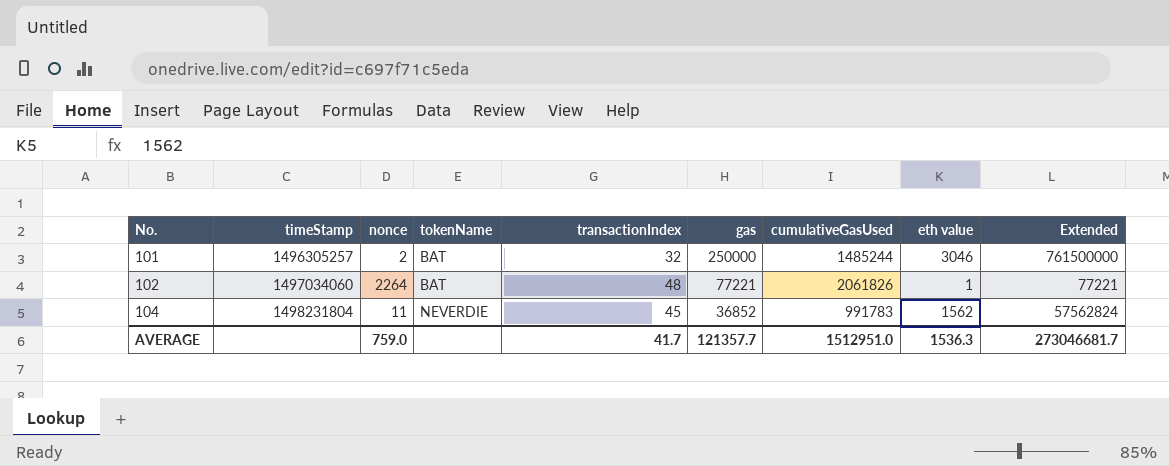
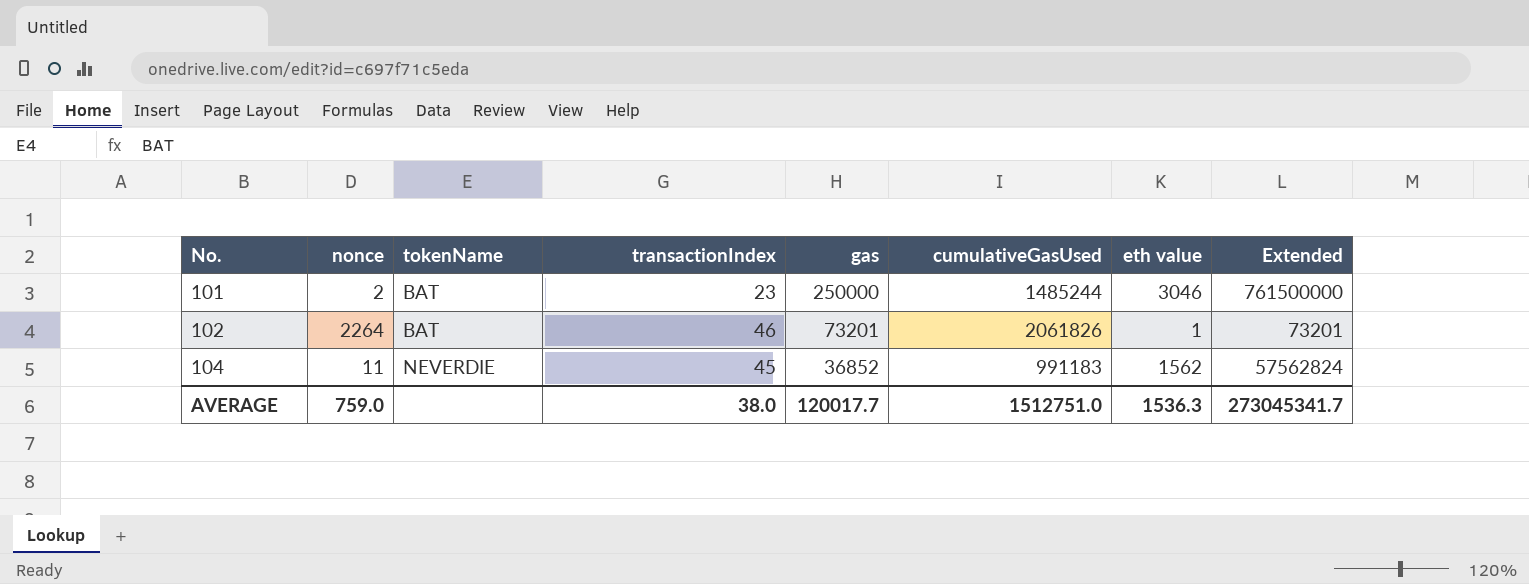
column timeStamp | position: 2 -> none
101 | transactionIndex: 32 -> 23
102 | transactionIndex: 48 -> 46
102 | gas: 77221 -> 73201
102 | Extended: 77221 -> 73201
104 | cumulativeGasUsed: 991783 -> 991183
AVERAGE | transactionIndex: 41.7 -> 38.0
AVERAGE | gas: 121357.7 -> 120017.7
AVERAGE | cumulativeGasUsed: 1512951.0 -> 1512751.0
AVERAGE | Extended: 273046681.7 -> 273045341.7

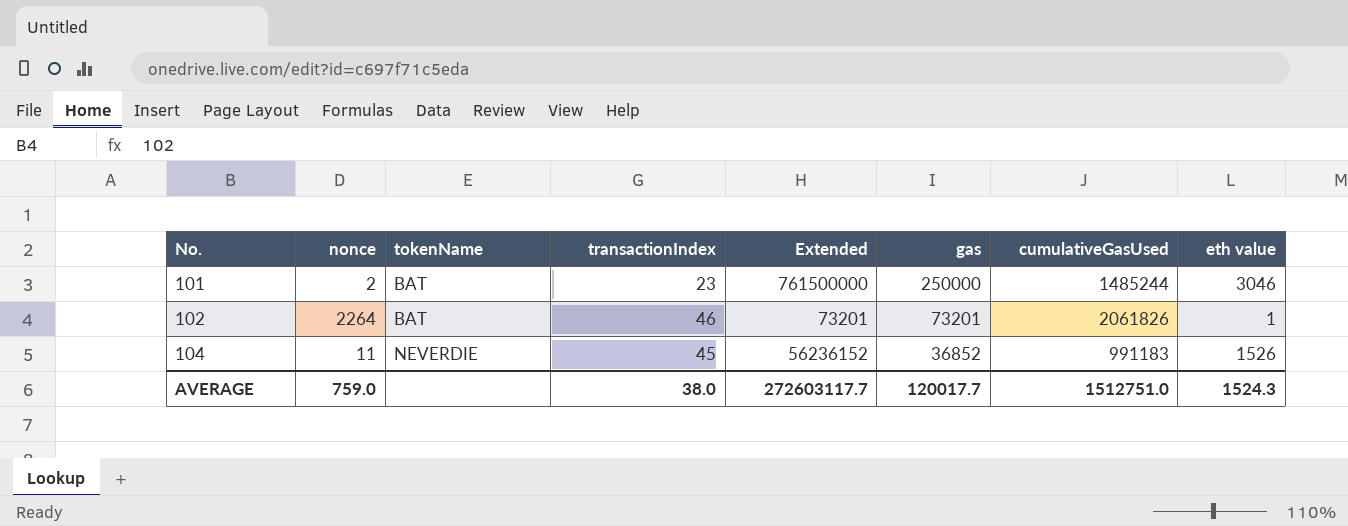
column Extended | position: 8 -> 5
104 | Extended: 57562824 -> 56236152
104 | eth value: 1562 -> 1526
AVERAGE | Extended: 273045341.7 -> 272603117.7
AVERAGE | eth value: 1536.3 -> 1524.3

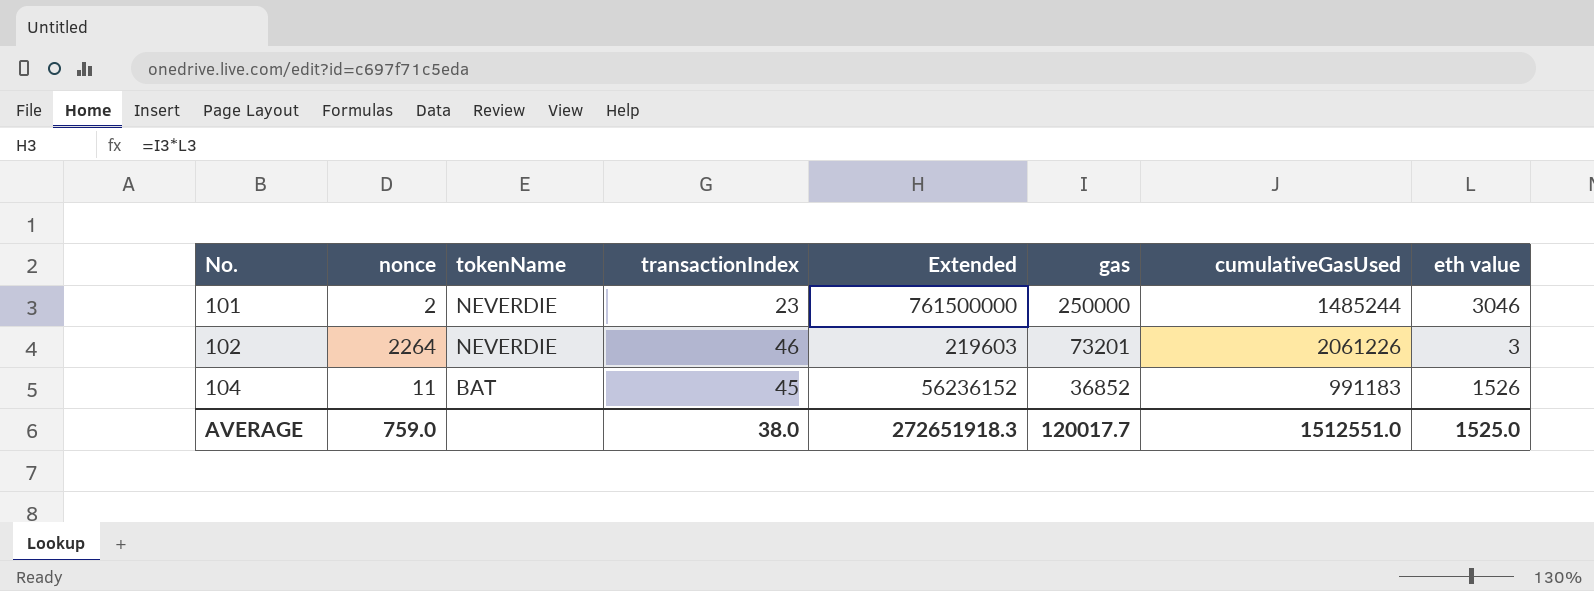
101 | tokenName: BAT -> NEVERDIE
102 | tokenName: BAT -> NEVERDIE
102 | Extended: 73201 -> 219603
102 | cumulativeGasUsed: 2061826 -> 2061226
102 | eth value: 1 -> 3
104 | tokenName: NEVERDIE -> BAT
AVERAGE | Extended: 272603117.7 -> 272651918.3
AVERAGE | cumulativeGasUsed: 1512751.0 -> 1512551.0
AVERAGE | eth value: 1524.3 -> 1525.0

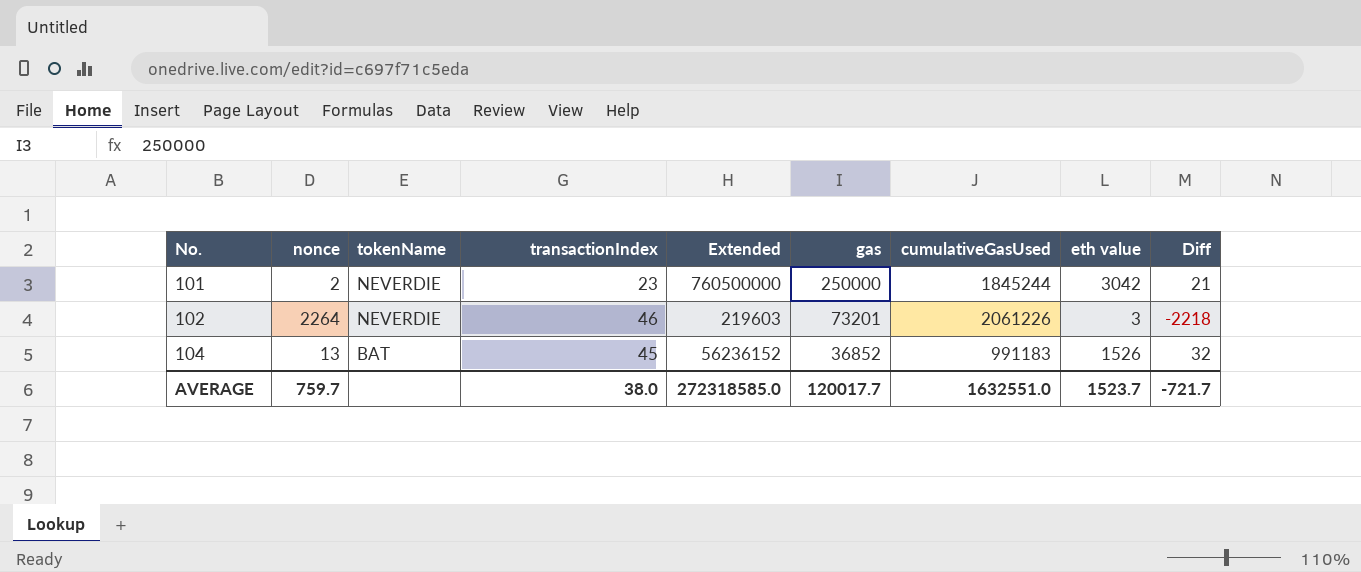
column Diff | formula: none -> [transactionIndex] - [nonce]
101 | Extended: 761500000 -> 760500000
101 | cumulativeGasUsed: 1485244 -> 1845244
101 | eth value: 3046 -> 3042
104 | nonce: 11 -> 13
AVERAGE | nonce: 759.0 -> 759.7
AVERAGE | Extended: 272651918.3 -> 272318585.0
AVERAGE | cumulativeGasUsed: 1512551.0 -> 1632551.0
AVERAGE | eth value: 1525.0 -> 1523.7

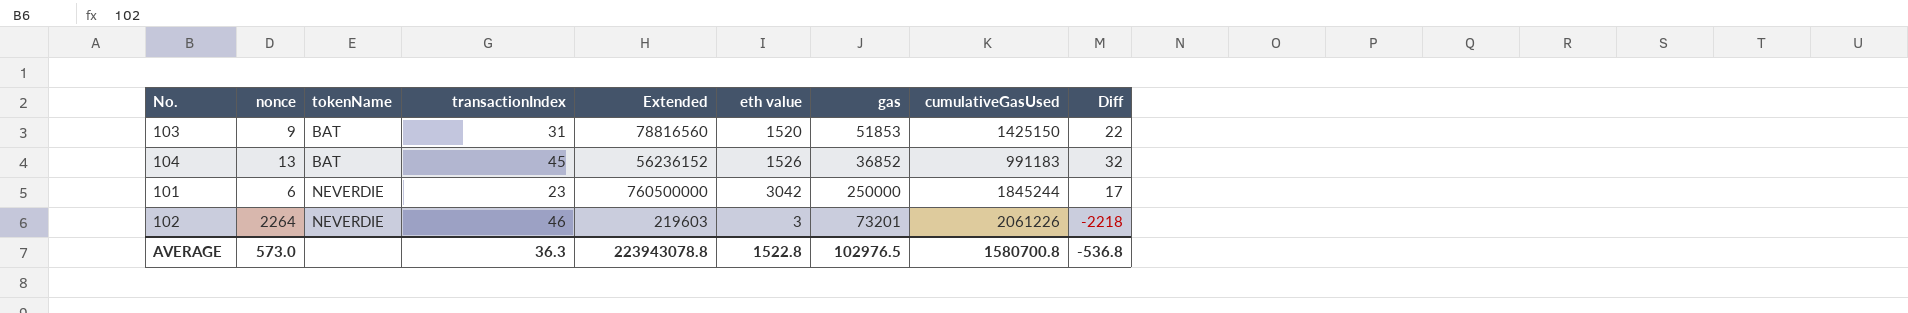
row order: No. ascending -> tokenName ascending
column eth value | position: 8 -> 6
row 103: none -> 9 | BAT | 31 | 78816560 | 1520 | 51853 | 1425150 | 22
101 | nonce: 2 -> 6
101 | Diff: 21 -> 17
AVERAGE | nonce: 759.7 -> 573.0
AVERAGE | transactionIndex: 38.0 -> 36.3
AVERAGE | Extended: 272318585.0 -> 223943078.8
AVERAGE | eth value: 1523.7 -> 1522.8
AVERAGE | gas: 120017.7 -> 102976.5
AVERAGE | cumulativeGasUsed: 1632551.0 -> 1580700.8
AVERAGE | Diff: -721.7 -> -536.8

